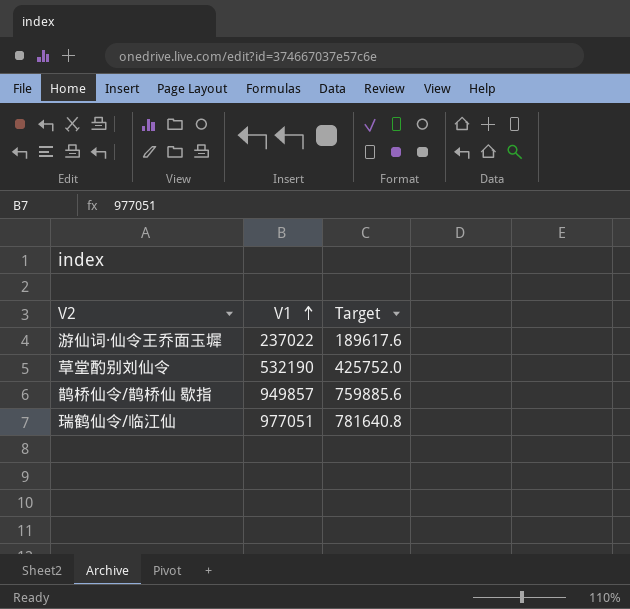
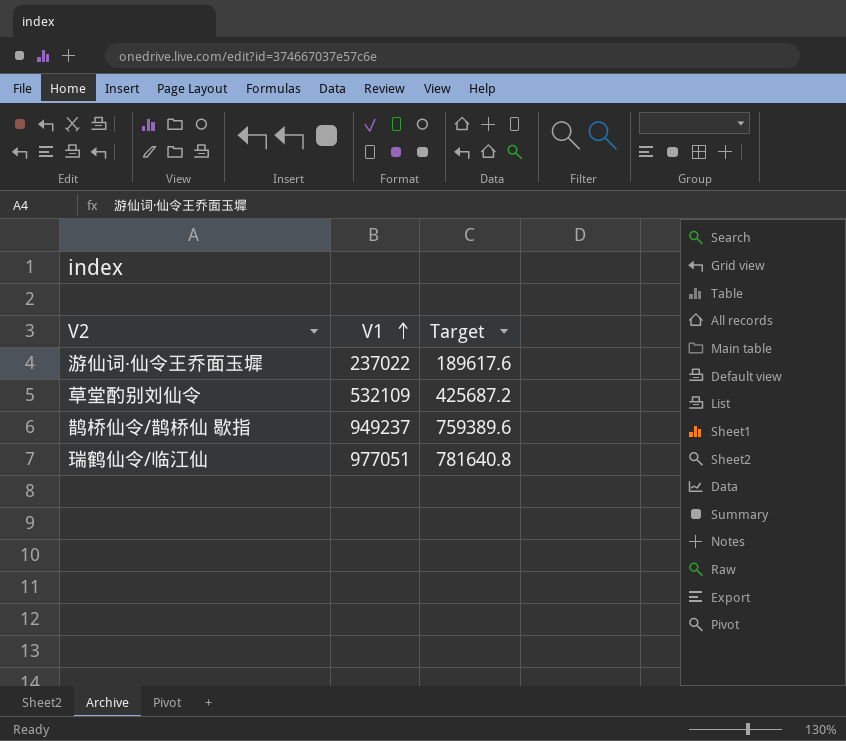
草堂酌别刘仙令 | V1: 532190 -> 532109
草堂酌别刘仙令 | Target: 425752.0 -> 425687.2
鹊桥仙令/鹊桥仙 歇指 | V1: 949857 -> 949237
鹊桥仙令/鹊桥仙 歇指 | Target: 759885.6 -> 759389.6

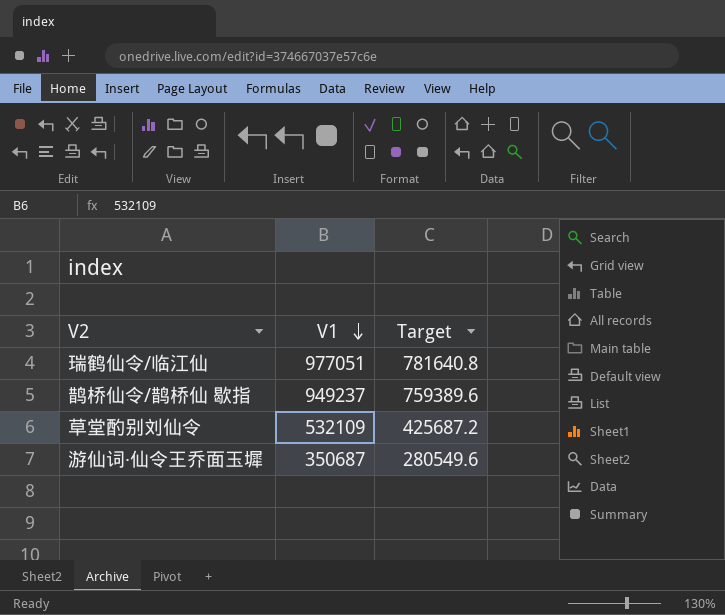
row order: V1 ascending -> V1 descending
游仙词·仙令王乔面玉墀 | V1: 237022 -> 350687
游仙词·仙令王乔面玉墀 | Target: 189617.6 -> 280549.6

